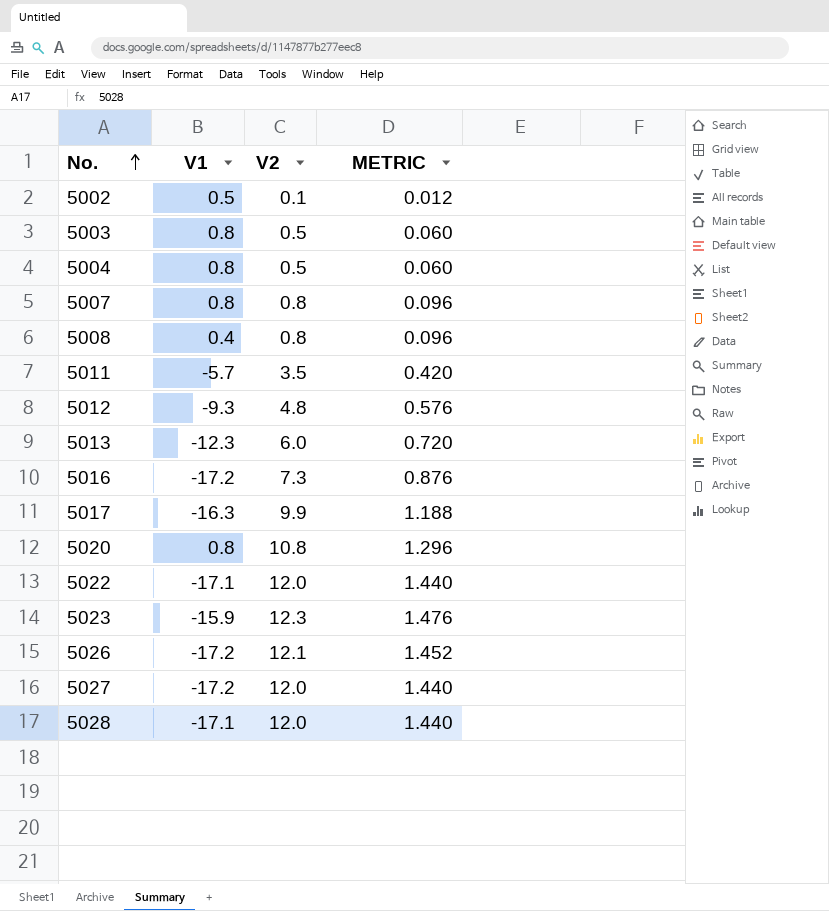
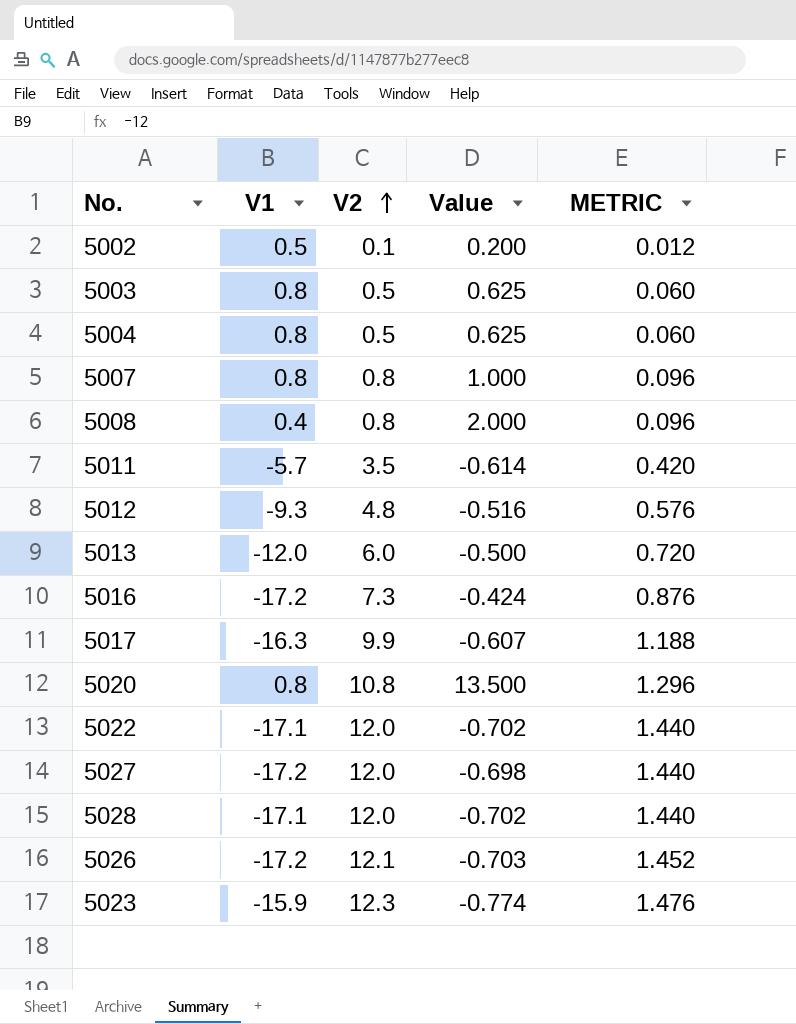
row order: No. ascending -> V2 ascending
column Value | formula: none -> [V2] / [V1]
5013 | V1: -12.3 -> -12.0

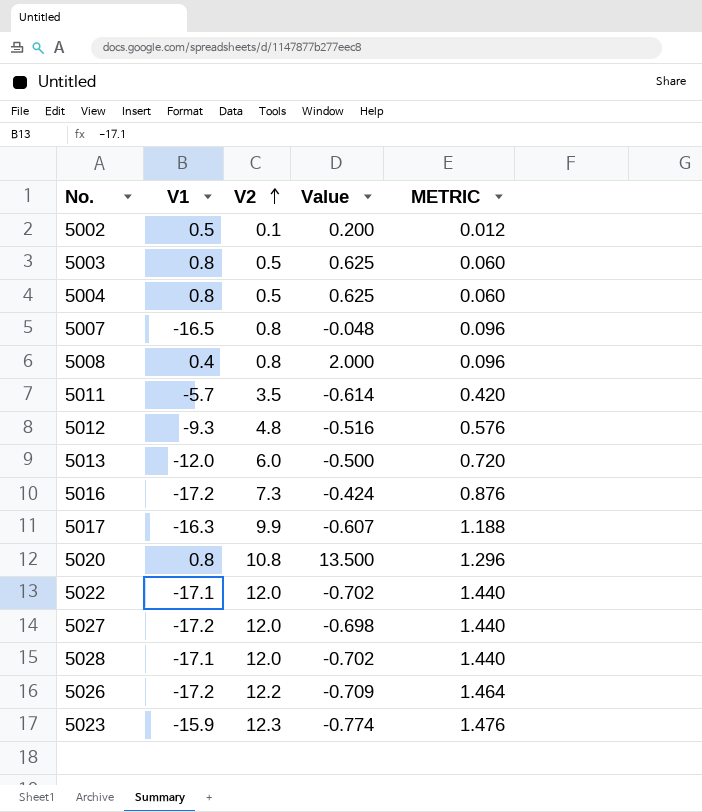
5007 | V1: 0.8 -> -16.5
5007 | Value: 1.000 -> -0.048
5026 | V2: 12.1 -> 12.2
5026 | Value: -0.703 -> -0.709
5026 | METRIC: 1.452 -> 1.464

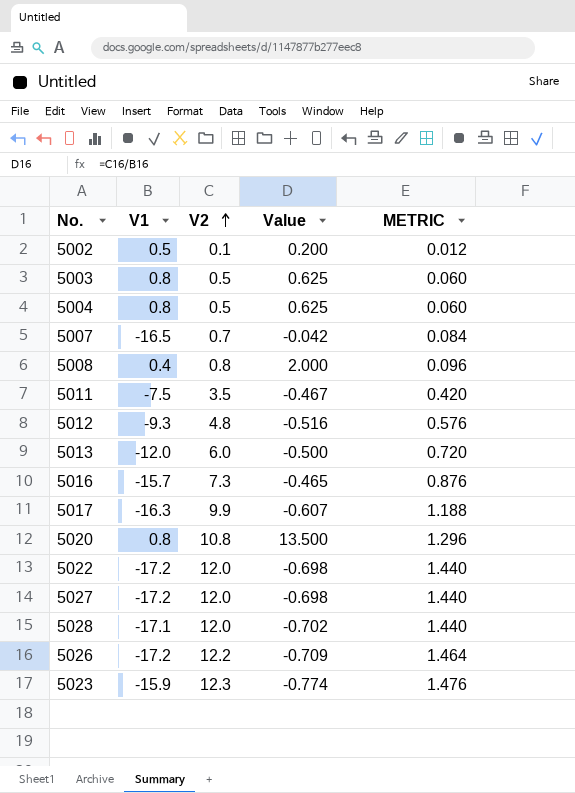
5007 | V2: 0.8 -> 0.7
5007 | Value: -0.048 -> -0.042
5007 | METRIC: 0.096 -> 0.084
5011 | V1: -5.7 -> -7.5
5011 | Value: -0.614 -> -0.467
5016 | V1: -17.2 -> -15.7
5016 | Value: -0.424 -> -0.465
5022 | V1: -17.1 -> -17.2
5022 | Value: -0.702 -> -0.698

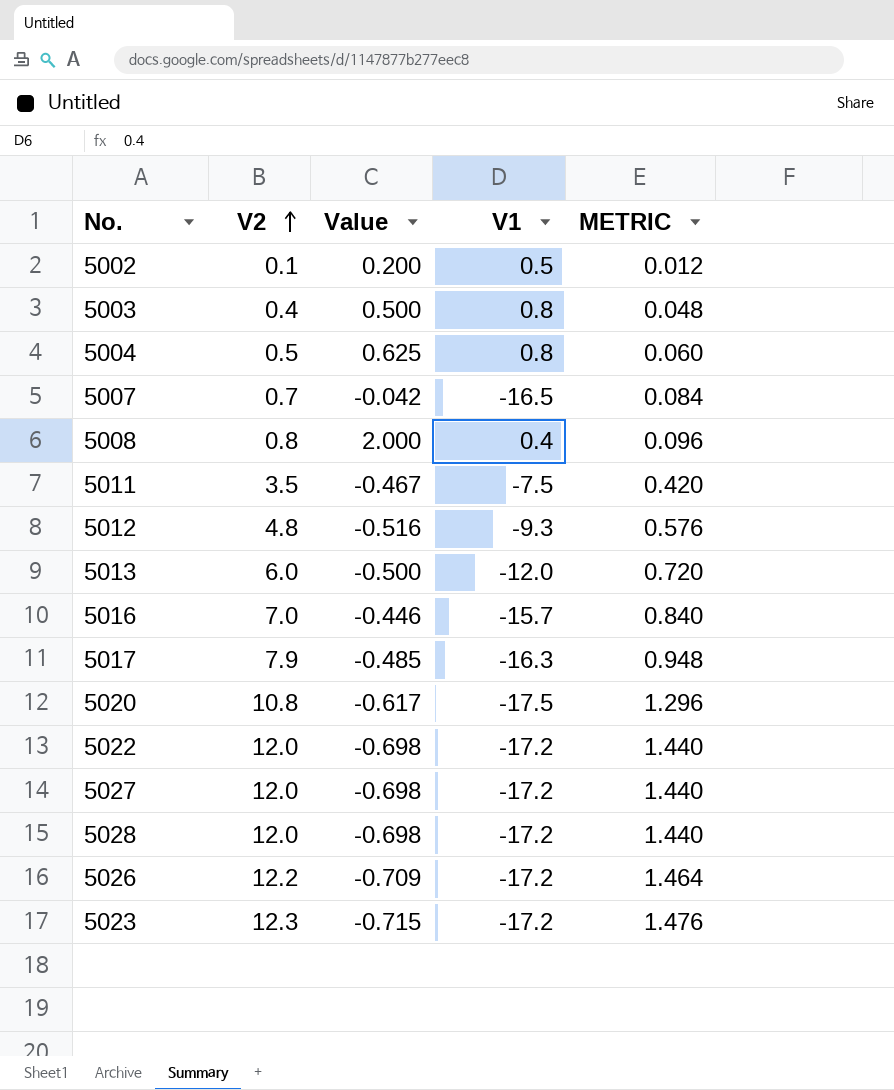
column V1 | position: 2 -> 4
5003 | V2: 0.5 -> 0.4
5003 | Value: 0.625 -> 0.500
5003 | METRIC: 0.060 -> 0.048
5016 | V2: 7.3 -> 7.0
5016 | Value: -0.465 -> -0.446
5016 | METRIC: 0.876 -> 0.840
5017 | V2: 9.9 -> 7.9
5017 | Value: -0.607 -> -0.485
5017 | METRIC: 1.188 -> 0.948
5020 | Value: 13.500 -> -0.617
5020 | V1: 0.8 -> -17.5
5028 | Value: -0.702 -> -0.698
5028 | V1: -17.1 -> -17.2
5023 | Value: -0.774 -> -0.715
5023 | V1: -15.9 -> -17.2

